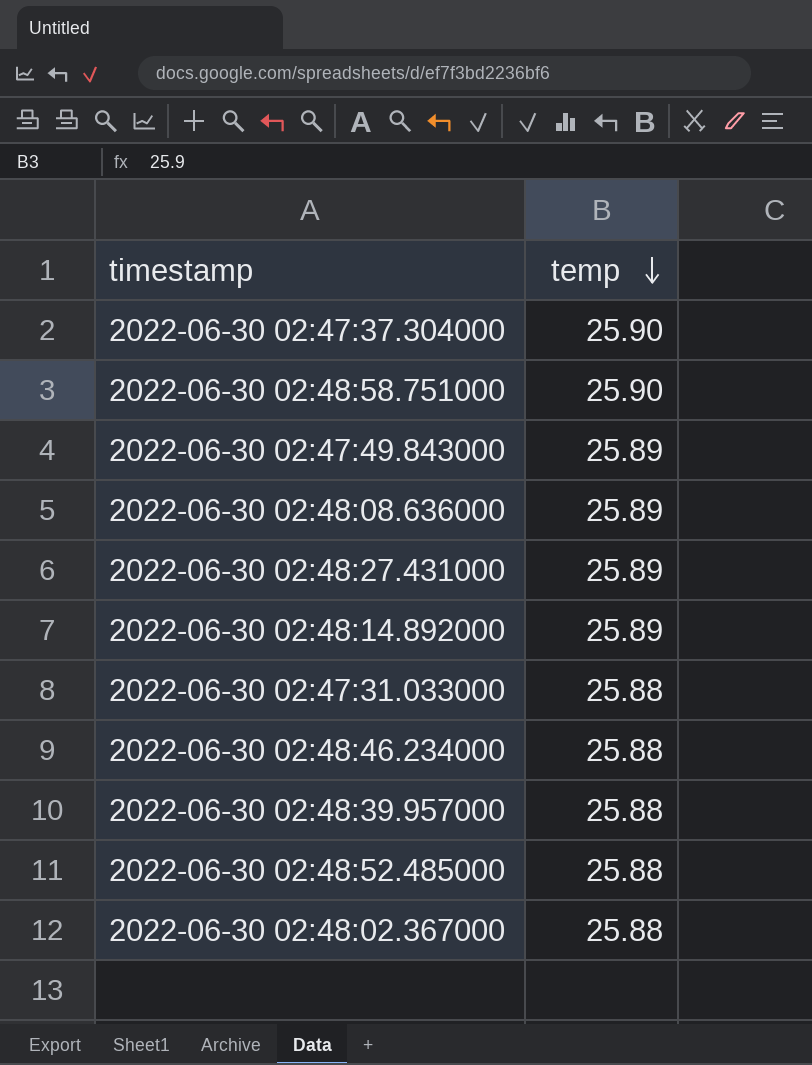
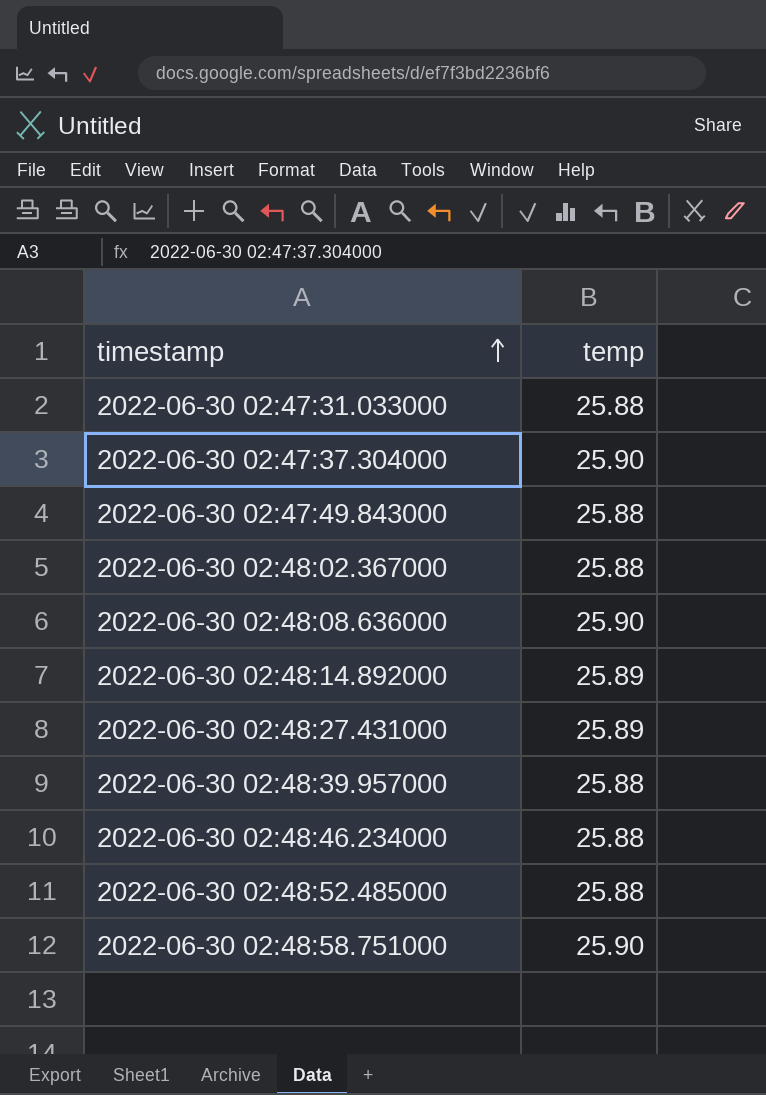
row order: temp descending -> timestamp ascending
2022-06-30 02:47:49.843000 | temp: 25.89 -> 25.88
2022-06-30 02:48:08.636000 | temp: 25.89 -> 25.90

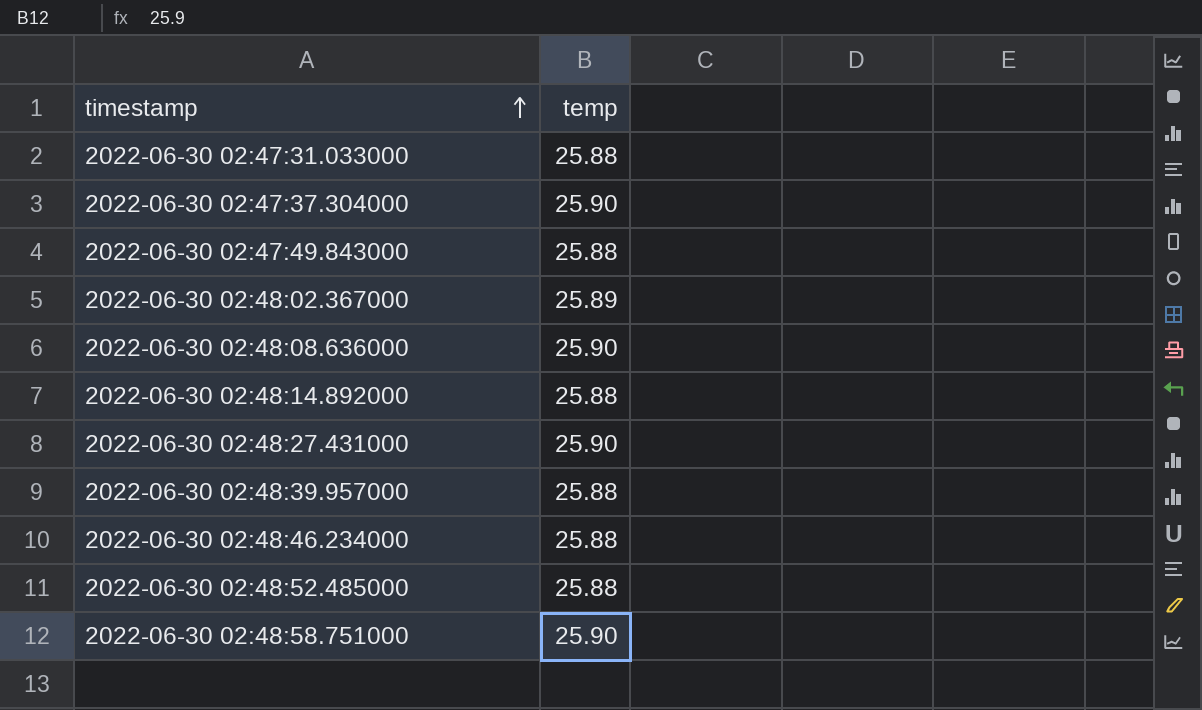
2022-06-30 02:48:02.367000 | temp: 25.88 -> 25.89
2022-06-30 02:48:14.892000 | temp: 25.89 -> 25.88
2022-06-30 02:48:27.431000 | temp: 25.89 -> 25.90

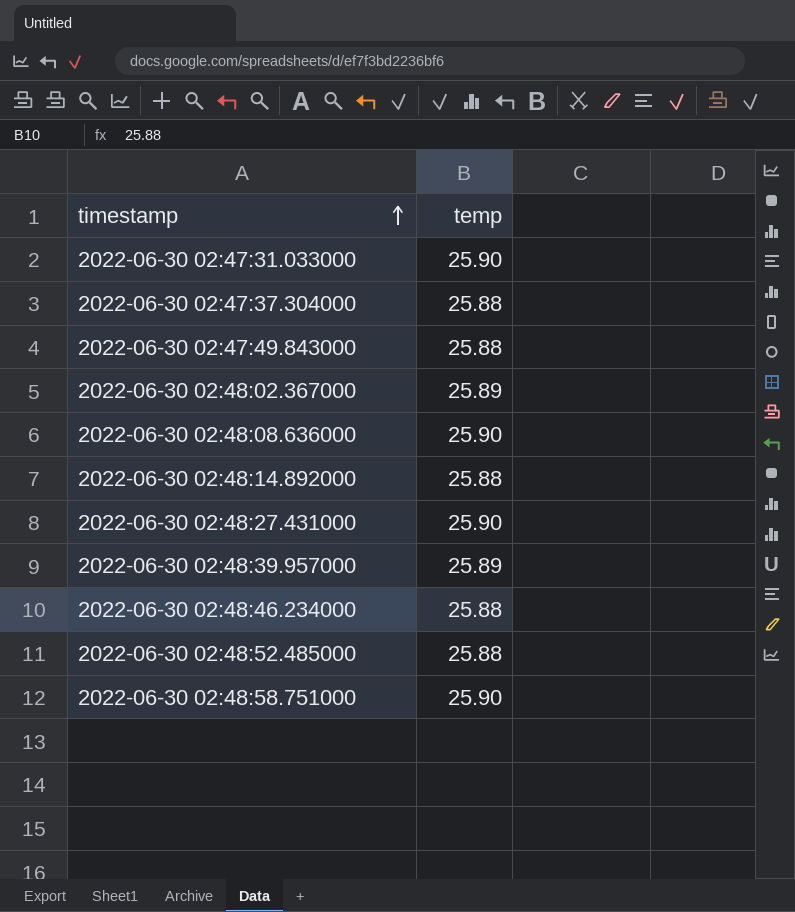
2022-06-30 02:47:31.033000 | temp: 25.88 -> 25.90
2022-06-30 02:47:37.304000 | temp: 25.90 -> 25.88
2022-06-30 02:48:39.957000 | temp: 25.88 -> 25.89

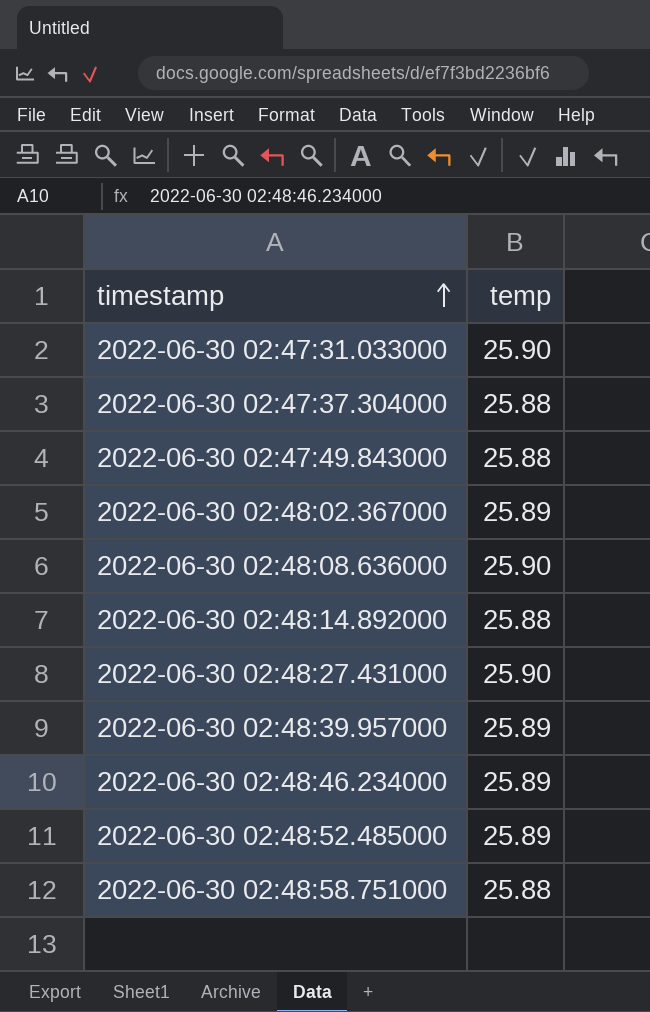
2022-06-30 02:48:46.234000 | temp: 25.88 -> 25.89
2022-06-30 02:48:52.485000 | temp: 25.88 -> 25.89
2022-06-30 02:48:58.751000 | temp: 25.90 -> 25.88

